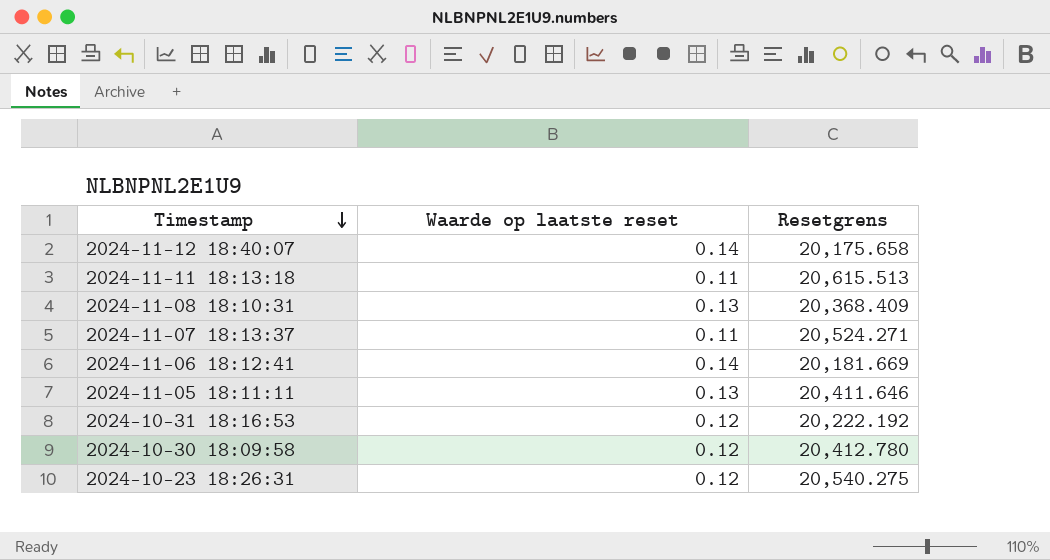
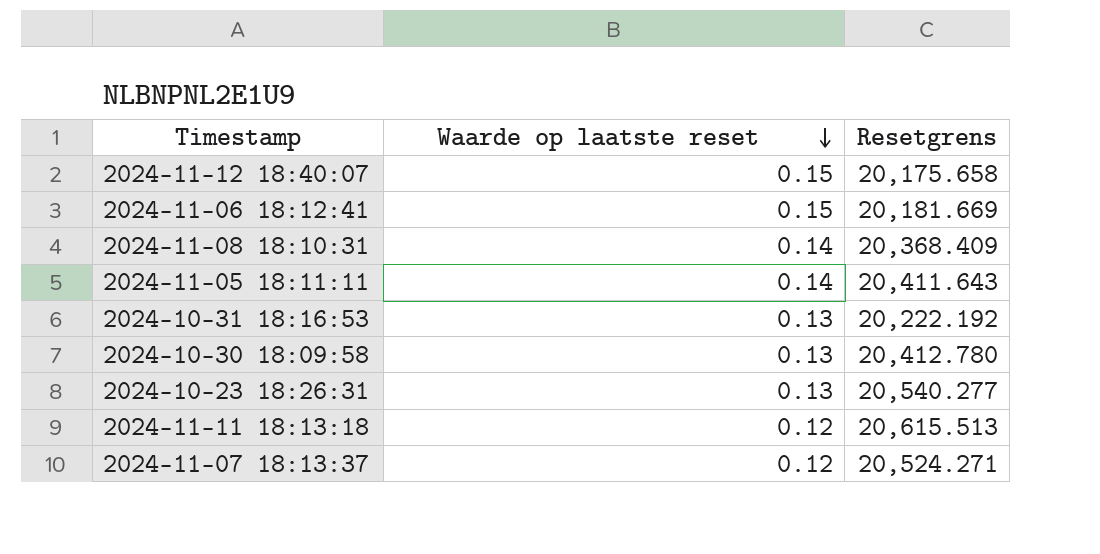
row order: Timestamp descending -> Waarde op laatste reset descending
2024-11-12 18:40:07 | Waarde op laatste reset: 0.14 -> 0.15
2024-11-06 18:12:41 | Waarde op laatste reset: 0.14 -> 0.15
2024-11-08 18:10:31 | Waarde op laatste reset: 0.13 -> 0.14
2024-11-05 18:11:11 | Waarde op laatste reset: 0.13 -> 0.14
2024-11-05 18:11:11 | Resetgrens: 20,411.646 -> 20,411.643
2024-10-31 18:16:53 | Waarde op laatste reset: 0.12 -> 0.13
2024-10-30 18:09:58 | Waarde op laatste reset: 0.12 -> 0.13
2024-10-23 18:26:31 | Waarde op laatste reset: 0.12 -> 0.13
2024-10-23 18:26:31 | Resetgrens: 20,540.275 -> 20,540.277
2024-11-11 18:13:18 | Waarde op laatste reset: 0.11 -> 0.12
2024-11-07 18:13:37 | Waarde op laatste reset: 0.11 -> 0.12

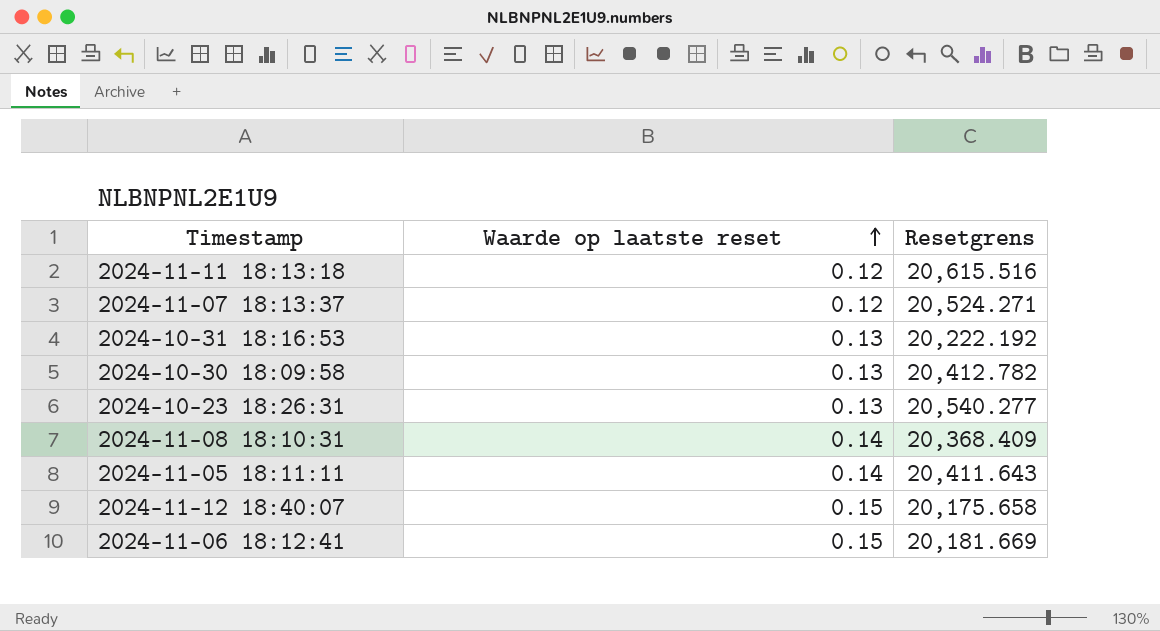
row order: Waarde op laatste reset descending -> Waarde op laatste reset ascending
2024-11-11 18:13:18 | Resetgrens: 20,615.513 -> 20,615.516
2024-10-30 18:09:58 | Resetgrens: 20,412.780 -> 20,412.782

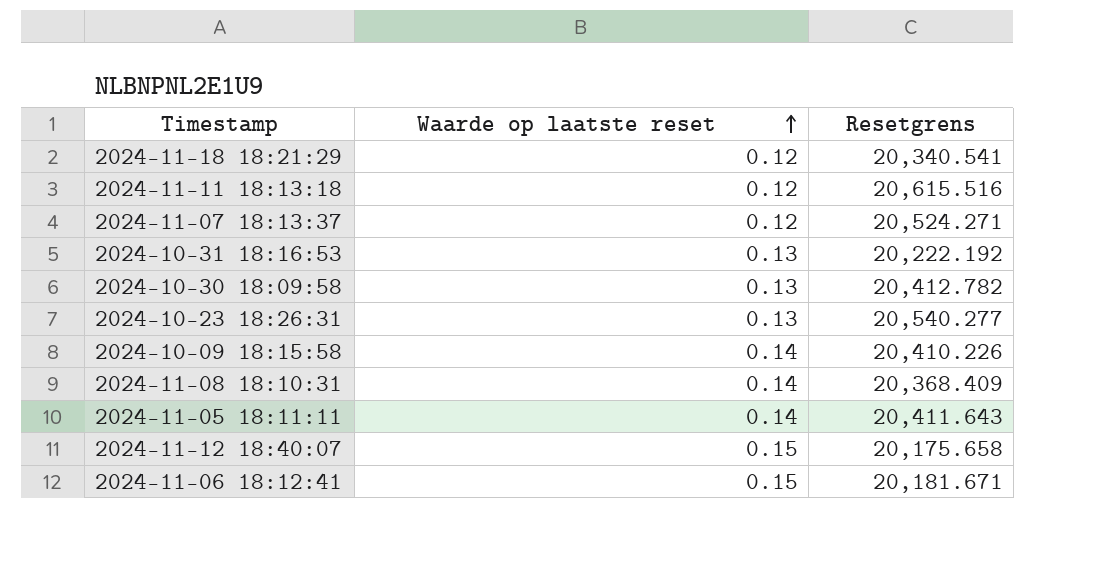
row 2024-11-18 18:21:29: none -> 0.12 | 20,340.541
row 2024-10-09 18:15:58: none -> 0.14 | 20,410.226
2024-11-06 18:12:41 | Resetgrens: 20,181.669 -> 20,181.671

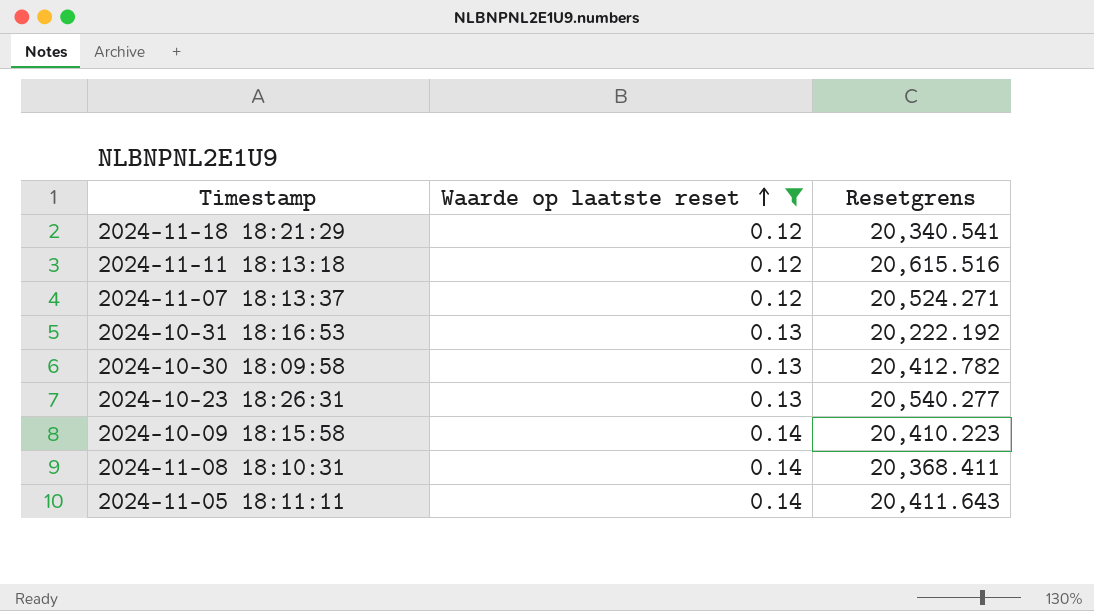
filter: none -> Waarde op laatste reset != 0.15
2024-10-09 18:15:58 | Resetgrens: 20,410.226 -> 20,410.223
2024-11-08 18:10:31 | Resetgrens: 20,368.409 -> 20,368.411

